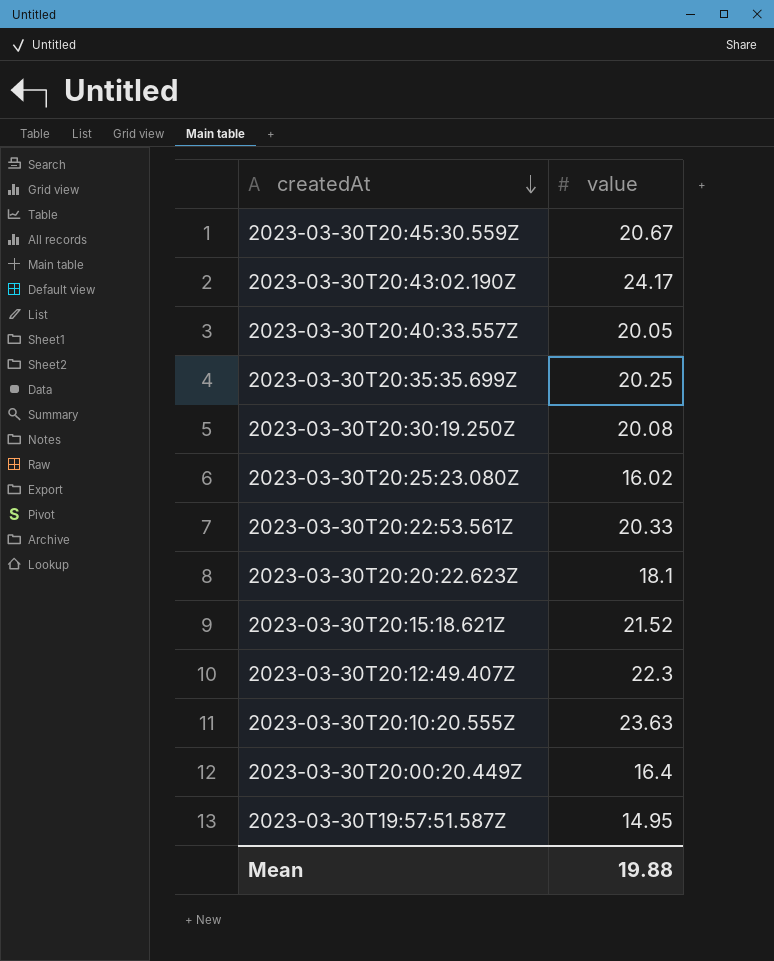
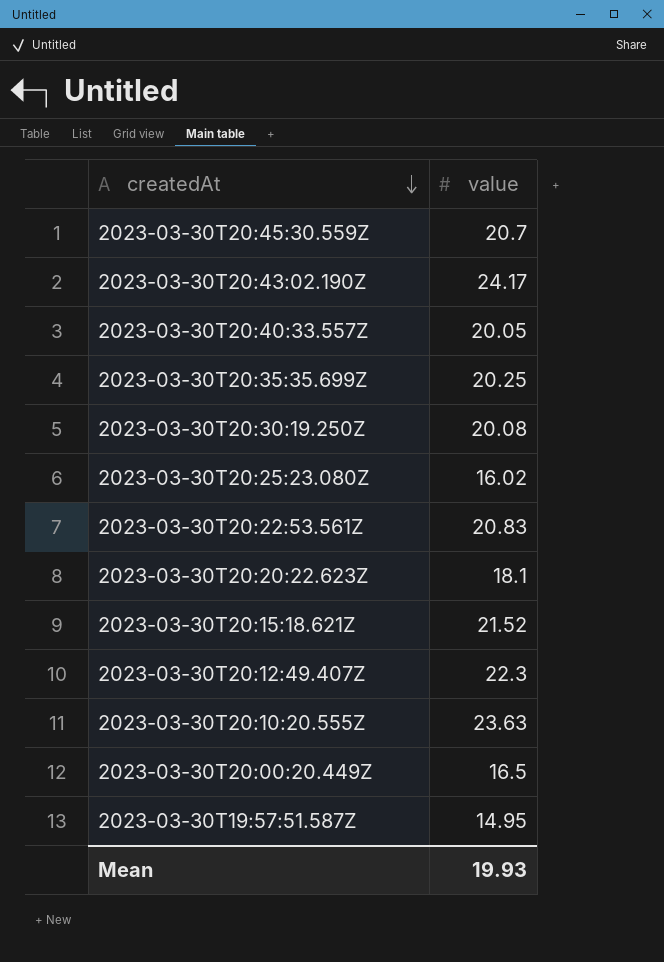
2023-03-30T20:45:30.559Z | value: 20.67 -> 20.7
2023-03-30T20:22:53.561Z | value: 20.33 -> 20.83
2023-03-30T20:00:20.449Z | value: 16.4 -> 16.5
Mean | value: 19.88 -> 19.93

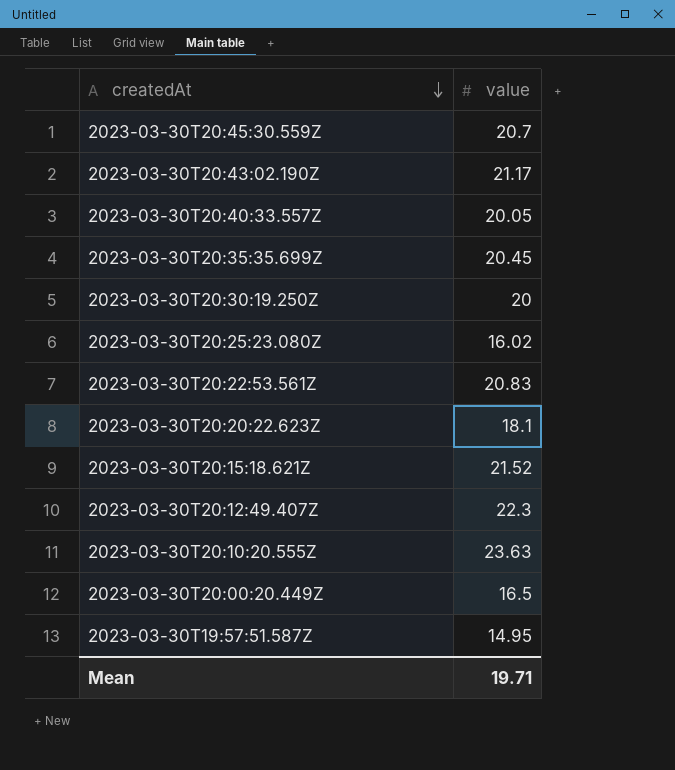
2023-03-30T20:43:02.190Z | value: 24.17 -> 21.17
2023-03-30T20:35:35.699Z | value: 20.25 -> 20.45
2023-03-30T20:30:19.250Z | value: 20.08 -> 20
Mean | value: 19.93 -> 19.71

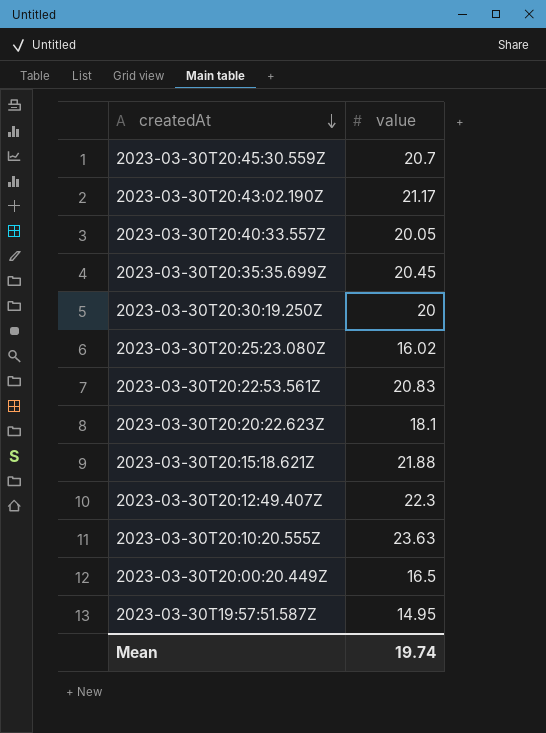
2023-03-30T20:15:18.621Z | value: 21.52 -> 21.88
Mean | value: 19.71 -> 19.74

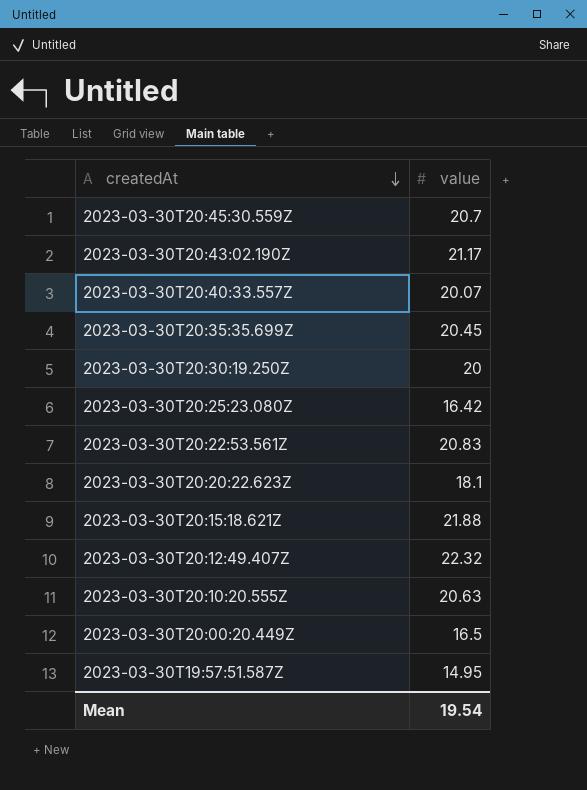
2023-03-30T20:40:33.557Z | value: 20.05 -> 20.07
2023-03-30T20:25:23.080Z | value: 16.02 -> 16.42
2023-03-30T20:12:49.407Z | value: 22.3 -> 22.32
2023-03-30T20:10:20.555Z | value: 23.63 -> 20.63
Mean | value: 19.74 -> 19.54

